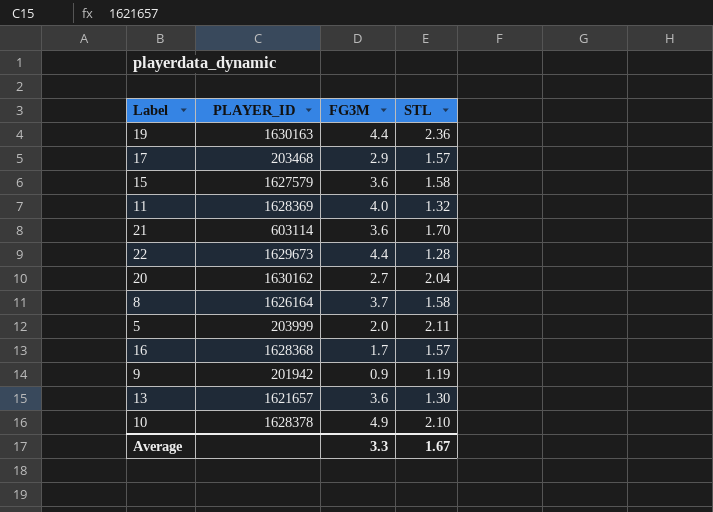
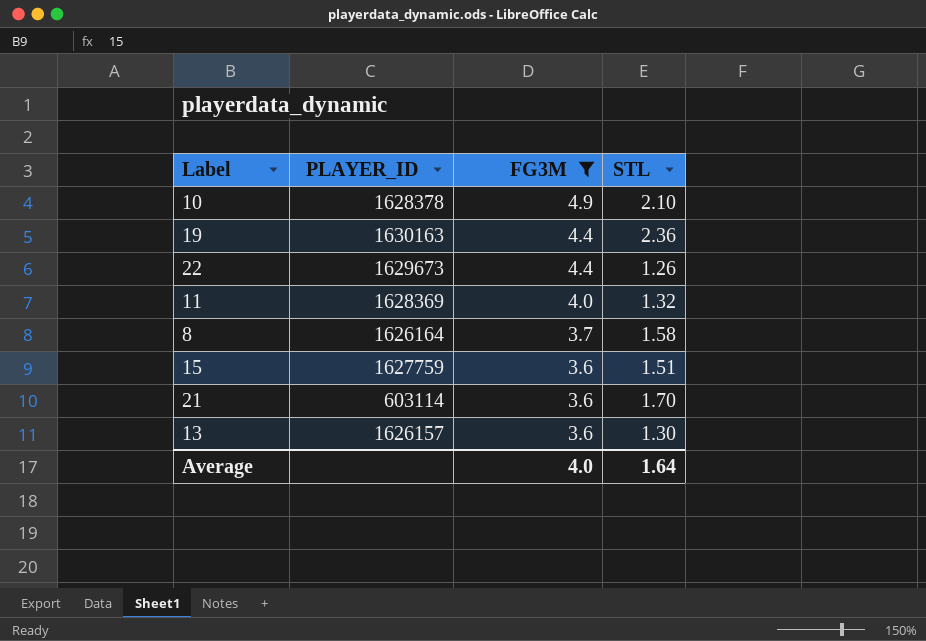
filter: none -> FG3M >= 3.6
row order: none -> FG3M descending
22 | STL: 1.28 -> 1.26
15 | PLAYER_ID: 1627579 -> 1627759
15 | STL: 1.58 -> 1.51
13 | PLAYER_ID: 1621657 -> 1626157
Average | FG3M: 3.3 -> 4.0
Average | STL: 1.67 -> 1.64

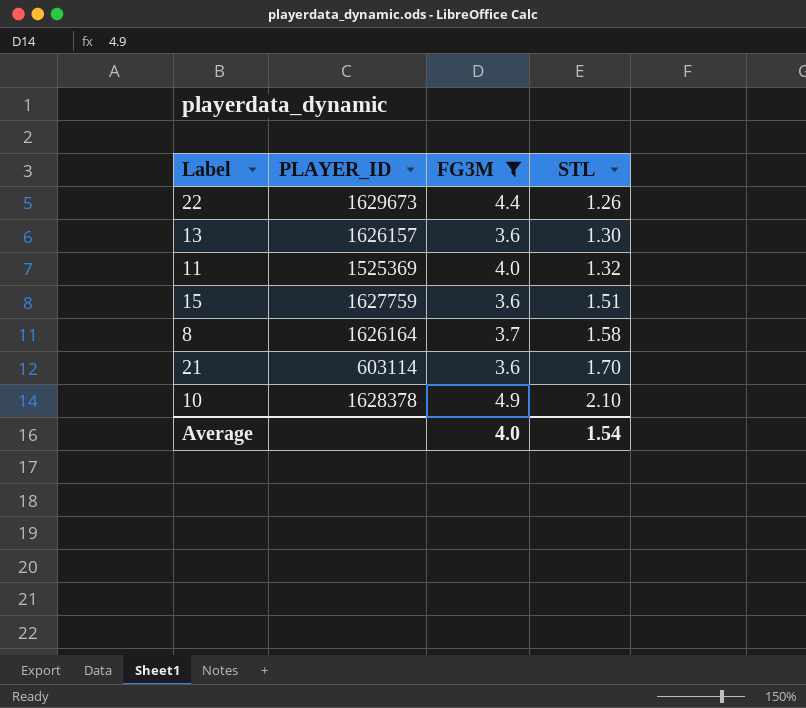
row order: FG3M descending -> STL ascending
row 19: 1630163 | 4.4 | 2.36 -> none
11 | PLAYER_ID: 1628369 -> 1525369
Average | STL: 1.64 -> 1.54

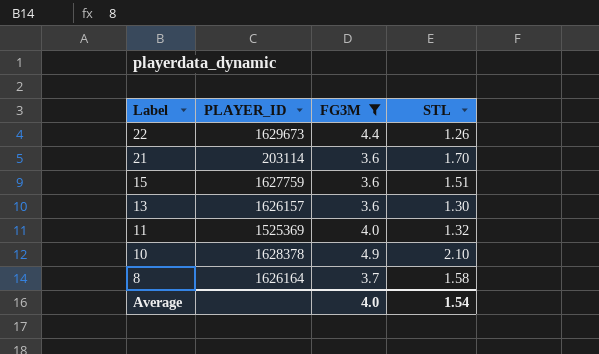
row order: STL ascending -> Label descending
21 | PLAYER_ID: 603114 -> 203114

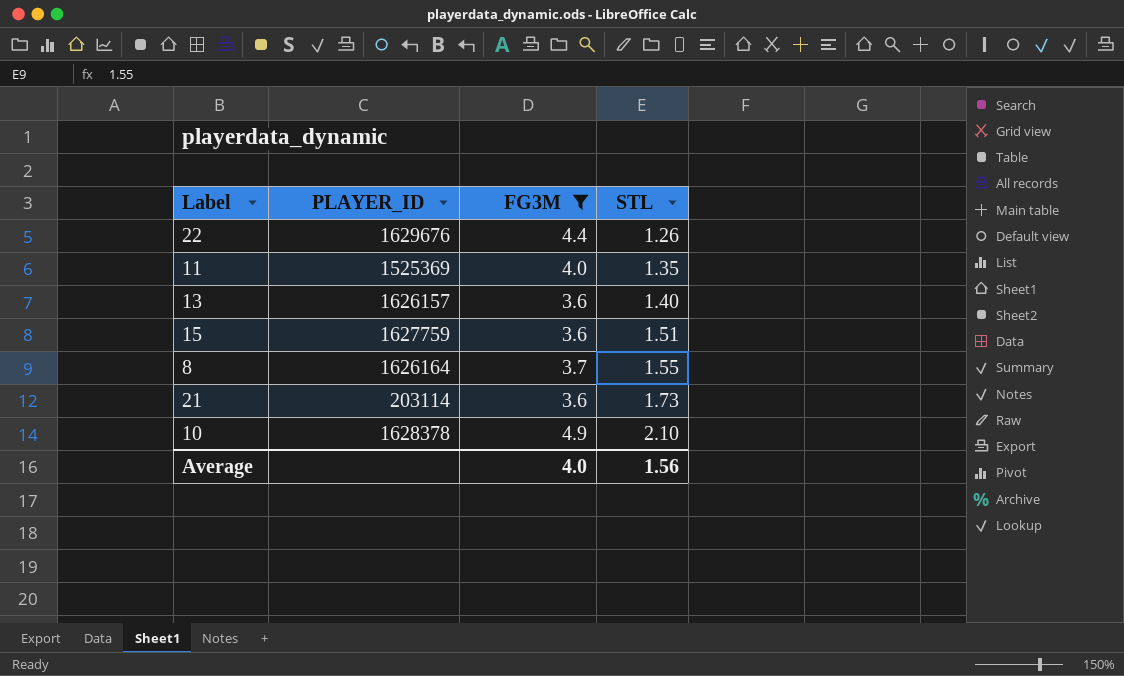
row order: Label descending -> STL ascending
22 | PLAYER_ID: 1629673 -> 1629676
11 | STL: 1.32 -> 1.35
13 | STL: 1.30 -> 1.40
8 | STL: 1.58 -> 1.55
21 | STL: 1.70 -> 1.73
Average | STL: 1.54 -> 1.56

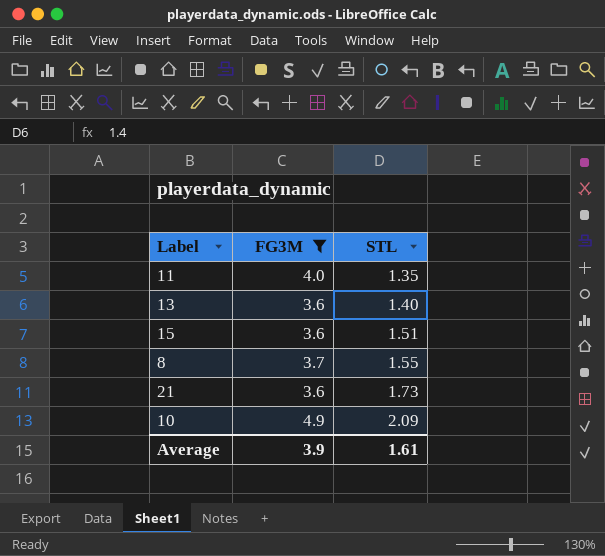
column PLAYER_ID | position: 2 -> none
row 22: 1629676 | 4.4 | 1.26 -> none
10 | STL: 2.10 -> 2.09
Average | FG3M: 4.0 -> 3.9
Average | STL: 1.56 -> 1.61

